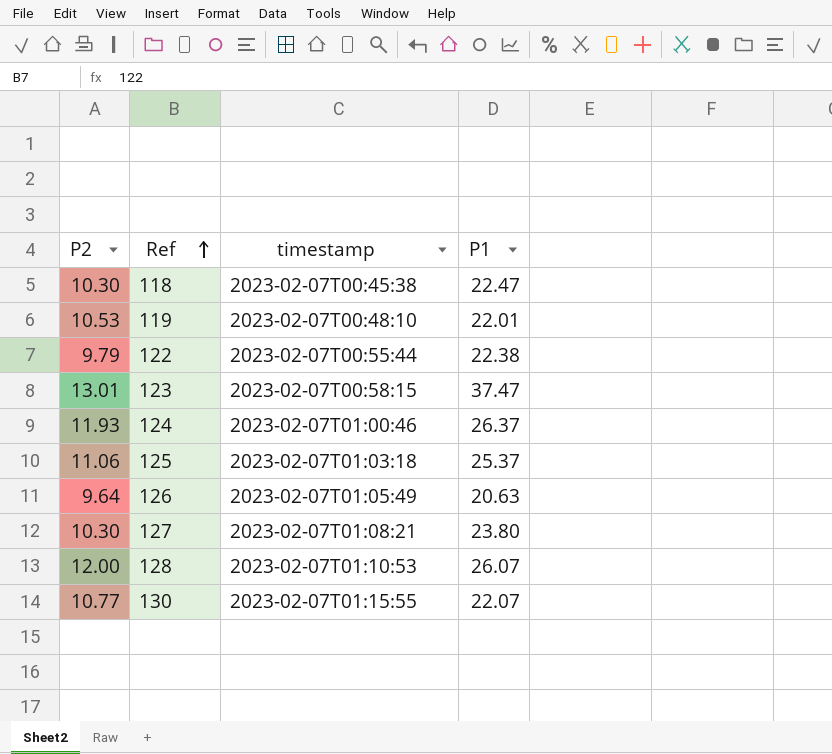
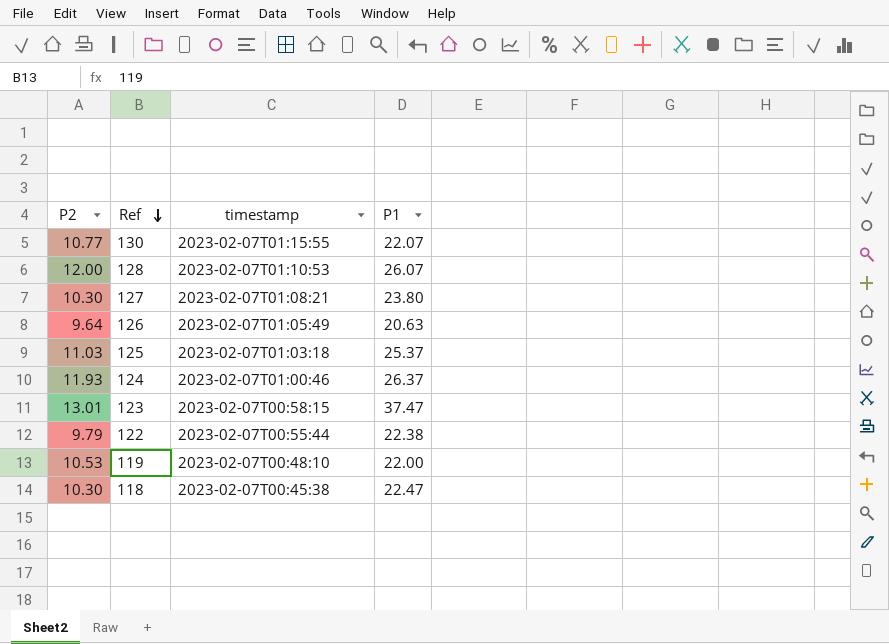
row order: Ref ascending -> Ref descending
125 | P2: 11.06 -> 11.03
119 | P1: 22.01 -> 22.00

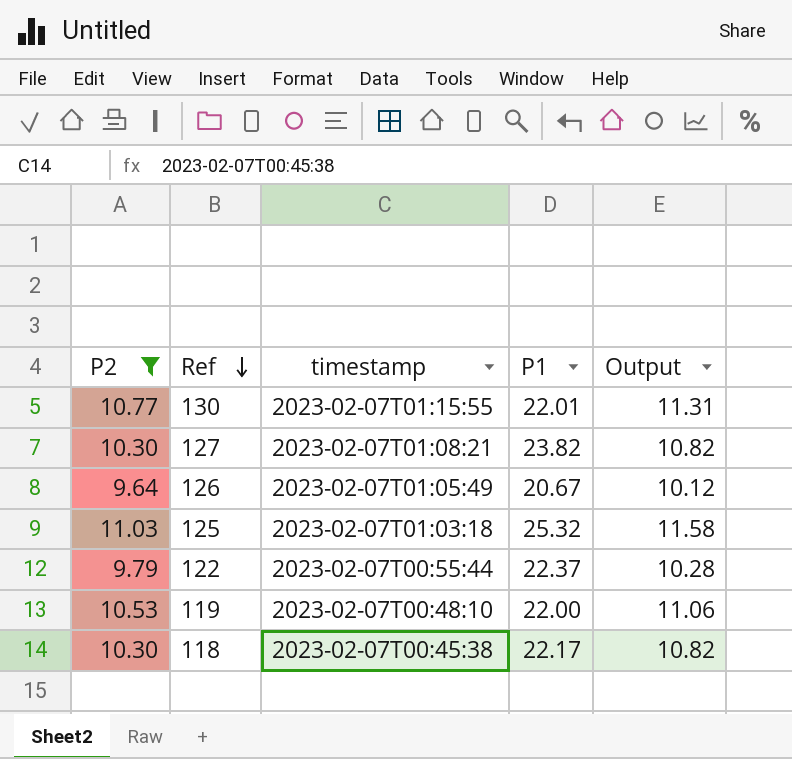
filter: none -> P2 <= 11.03
column Output | formula: none -> [P2] * 1.05
130 | P1: 22.07 -> 22.01
127 | P1: 23.80 -> 23.82
126 | P1: 20.63 -> 20.67
125 | P1: 25.37 -> 25.32
122 | P1: 22.38 -> 22.37
118 | P1: 22.47 -> 22.17

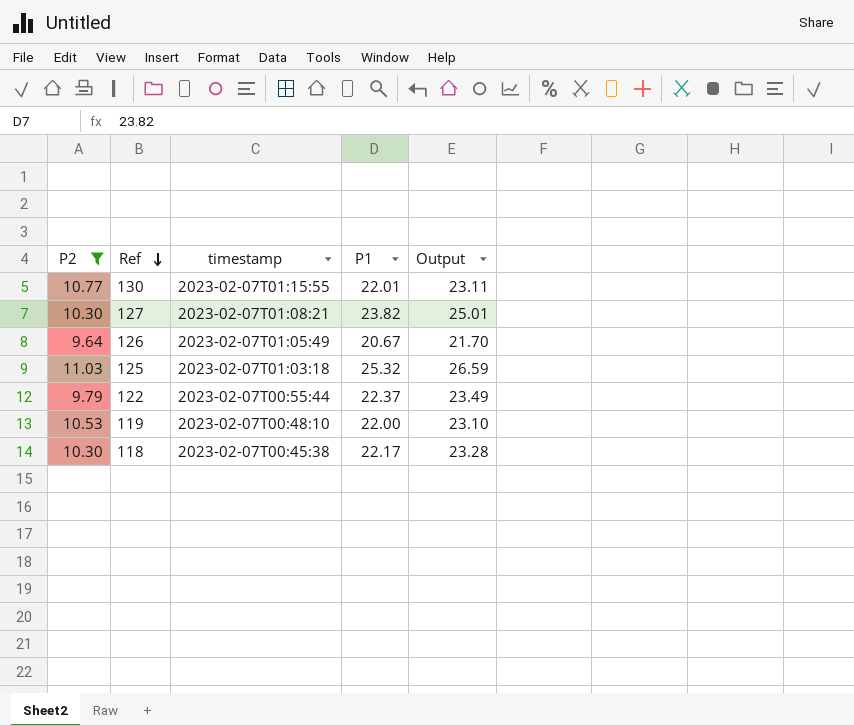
column Output | formula: [P2] * 1.05 -> [P1] * 1.05

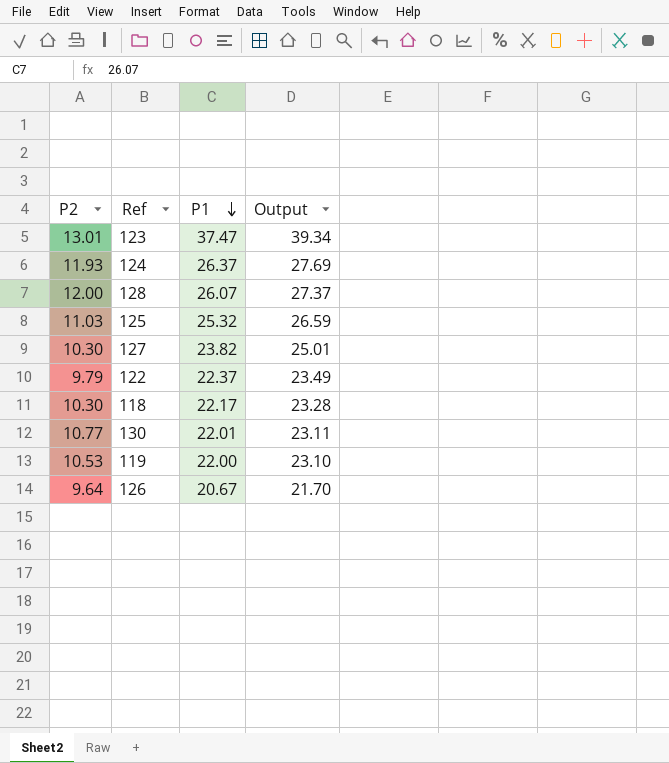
filter: P2 <= 11.03 -> none
row order: Ref descending -> P1 descending
column timestamp | position: 3 -> none

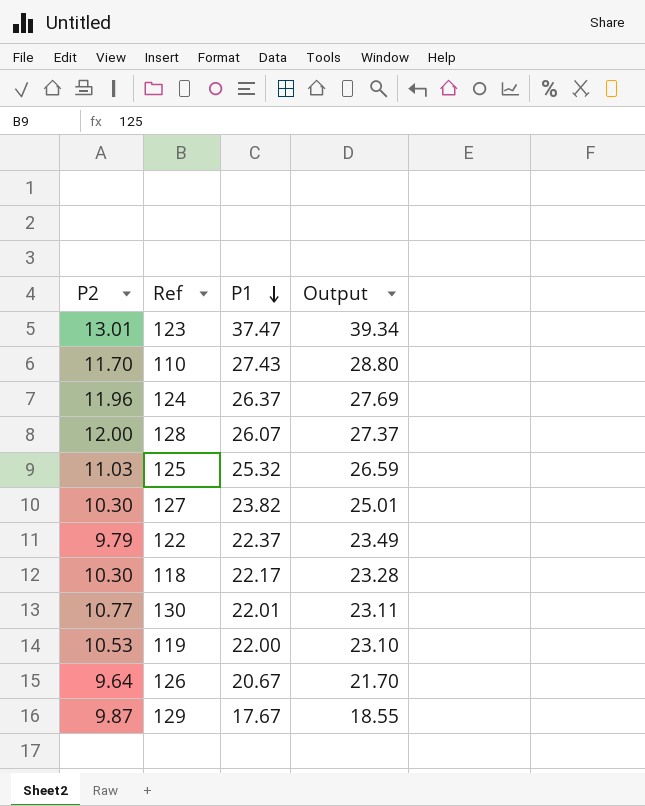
row 110: none -> 11.70 | 27.43 | 28.80
124 | P2: 11.93 -> 11.96
row 129: none -> 9.87 | 17.67 | 18.55

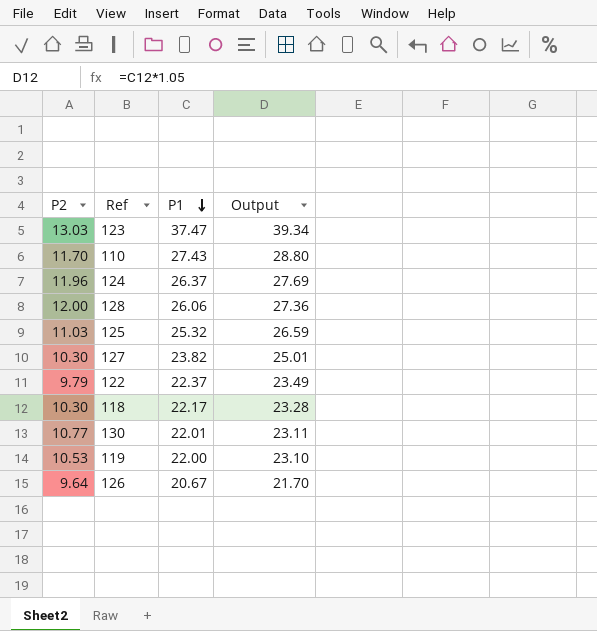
row 129: 9.87 | 17.67 | 18.55 -> none
123 | P2: 13.01 -> 13.03
128 | P1: 26.07 -> 26.06
128 | Output: 27.37 -> 27.36

